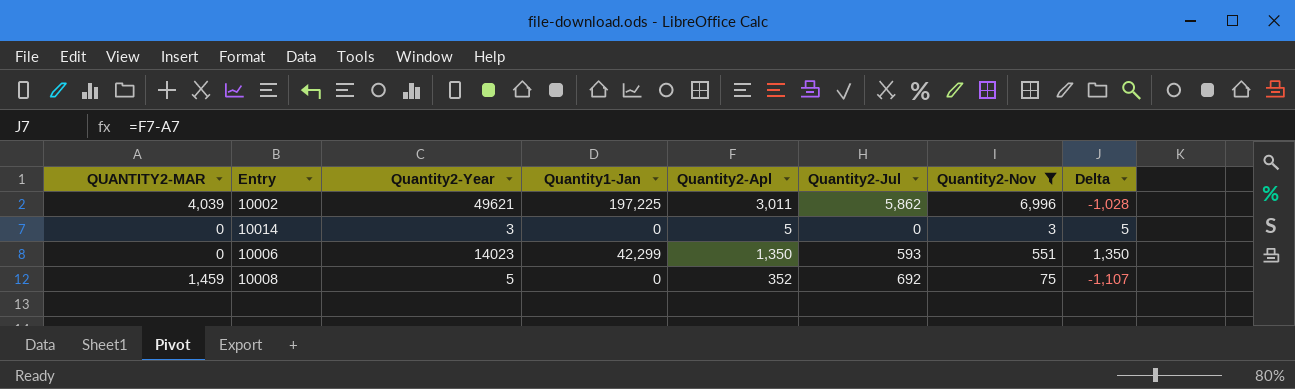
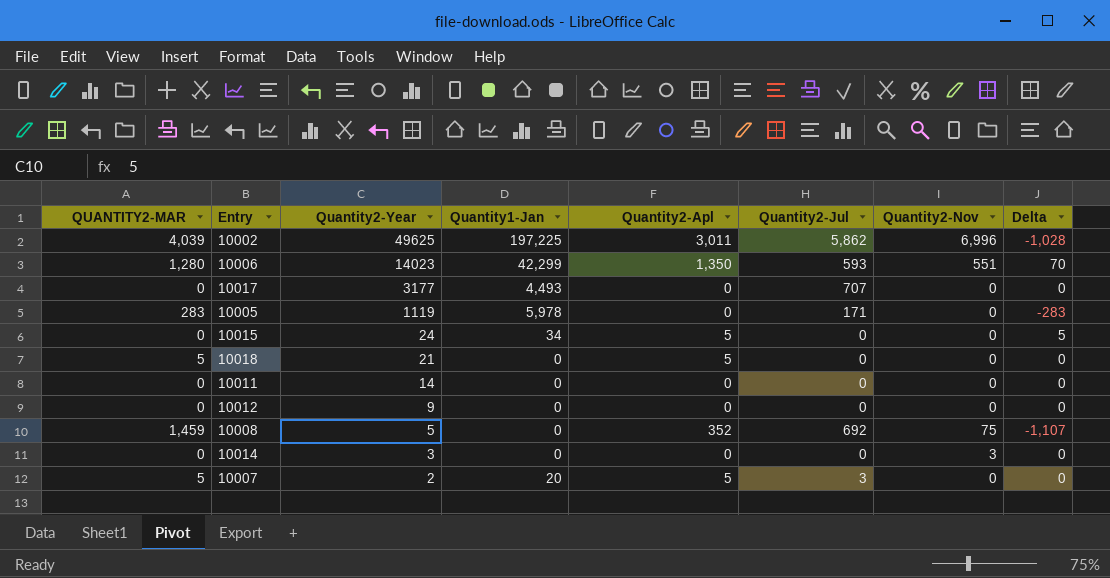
filter: Quantity2-Nov != 0 -> none
row order: none -> Quantity2-Year descending
10002 | Quantity2-Year: 49621 -> 49625
10006 | QUANTITY2-MAR: 0 -> 1,280
10006 | Delta: 1,350 -> 70
10014 | Quantity2-Apl: 5 -> 0
10014 | Delta: 5 -> 0

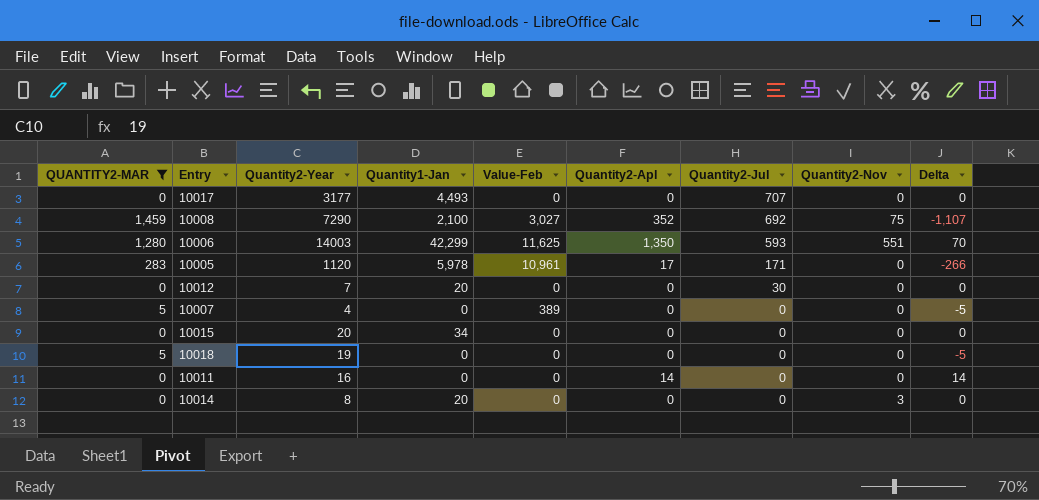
filter: none -> QUANTITY2-MAR != 4,039
row order: Quantity2-Year descending -> Quantity2-Jul descending
column Value-Feb | position: none -> 5
10008 | Quantity2-Year: 5 -> 7290
10008 | Quantity1-Jan: 0 -> 2,100
10006 | Quantity2-Year: 14023 -> 14003
10005 | Quantity2-Year: 1119 -> 1120
10005 | Quantity2-Apl: 0 -> 17
10005 | Delta: -283 -> -266
10012 | Quantity2-Year: 9 -> 7
10012 | Quantity1-Jan: 0 -> 20
10012 | Quantity2-Jul: 0 -> 30
10007 | Quantity2-Year: 2 -> 4
10007 | Quantity1-Jan: 20 -> 0
10007 | Quantity2-Apl: 5 -> 0
10007 | Quantity2-Jul: 3 -> 0
10007 | Delta: 0 -> -5
10015 | Quantity2-Year: 24 -> 20
10015 | Quantity2-Apl: 5 -> 0
10015 | Delta: 5 -> 0
10018 | Quantity2-Year: 21 -> 19
10018 | Quantity2-Apl: 5 -> 0
10018 | Delta: 0 -> -5
10011 | Quantity2-Year: 14 -> 16
10011 | Quantity2-Apl: 0 -> 14
10011 | Delta: 0 -> 14
10014 | Quantity2-Year: 3 -> 8
10014 | Quantity1-Jan: 0 -> 20

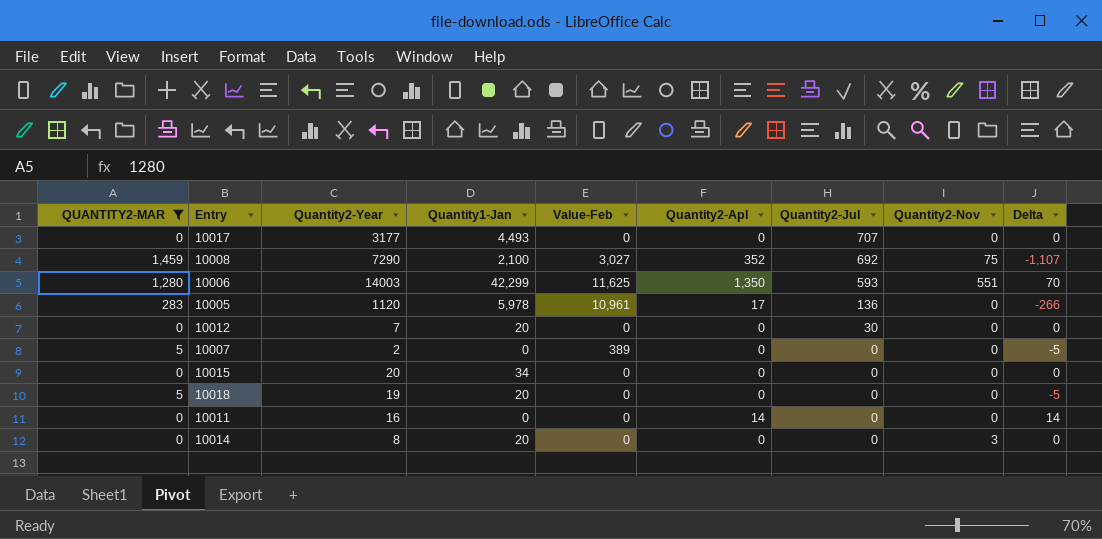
10005 | Quantity2-Jul: 171 -> 136
10007 | Quantity2-Year: 4 -> 2
10018 | Quantity1-Jan: 0 -> 20

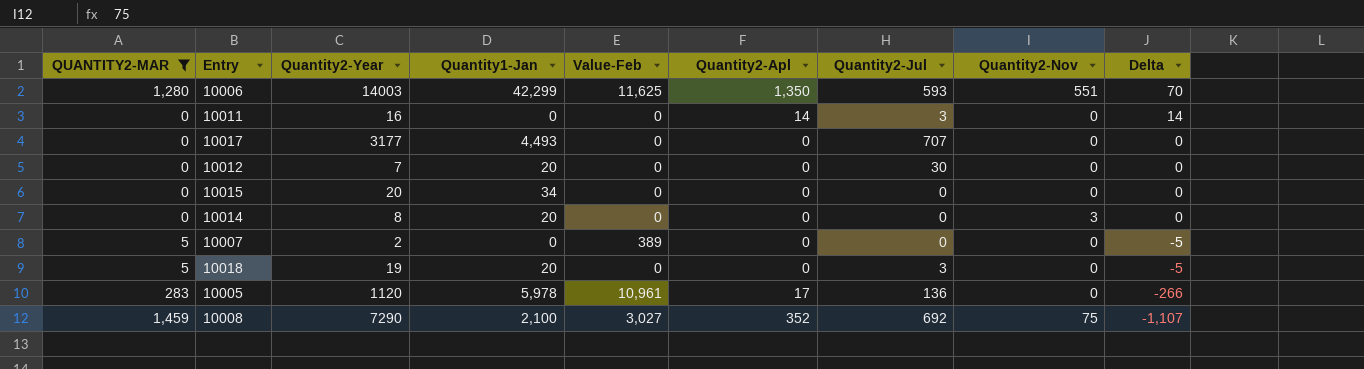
row order: Quantity2-Jul descending -> Delta descending
10011 | Quantity2-Jul: 0 -> 3
10018 | Quantity2-Jul: 0 -> 3

